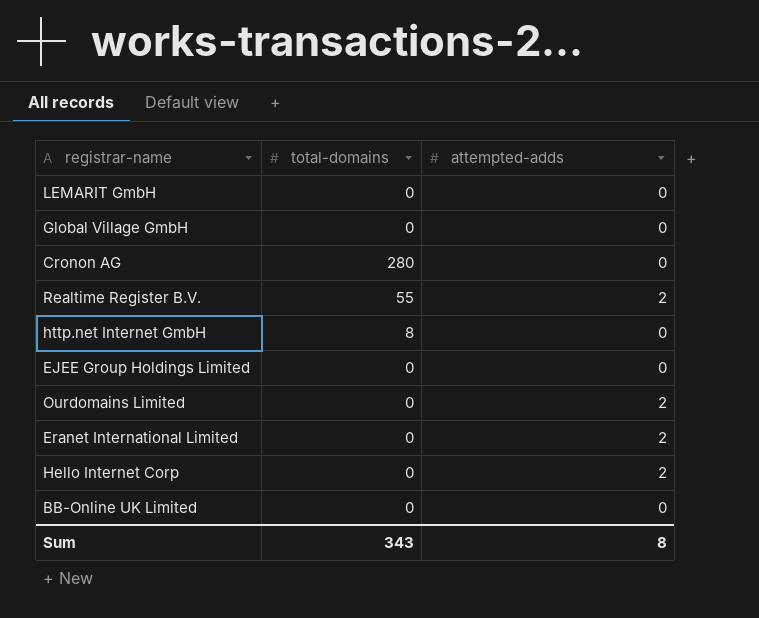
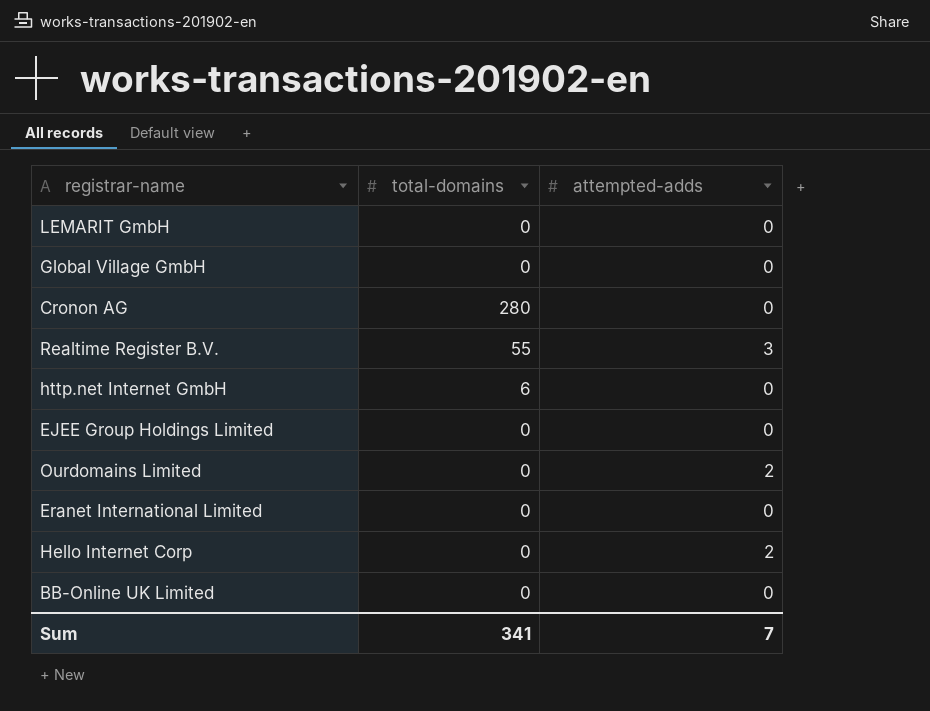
Realtime Register B.V. | attempted-adds: 2 -> 3
http.net Internet GmbH | total-domains: 8 -> 6
Eranet International Limited | attempted-adds: 2 -> 0
Sum | total-domains: 343 -> 341
Sum | attempted-adds: 8 -> 7

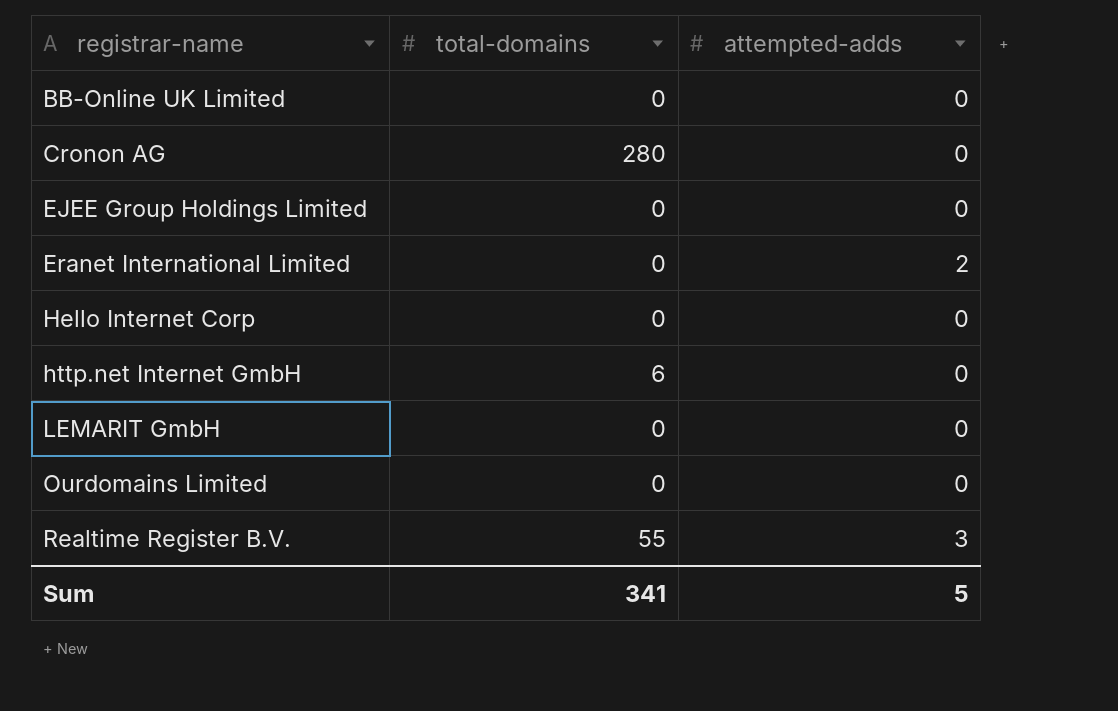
row order: none -> registrar-name ascending
row Global Village GmbH: 0 | 0 -> none
Eranet International Limited | attempted-adds: 0 -> 2
Hello Internet Corp | attempted-adds: 2 -> 0
Ourdomains Limited | attempted-adds: 2 -> 0
Sum | attempted-adds: 7 -> 5

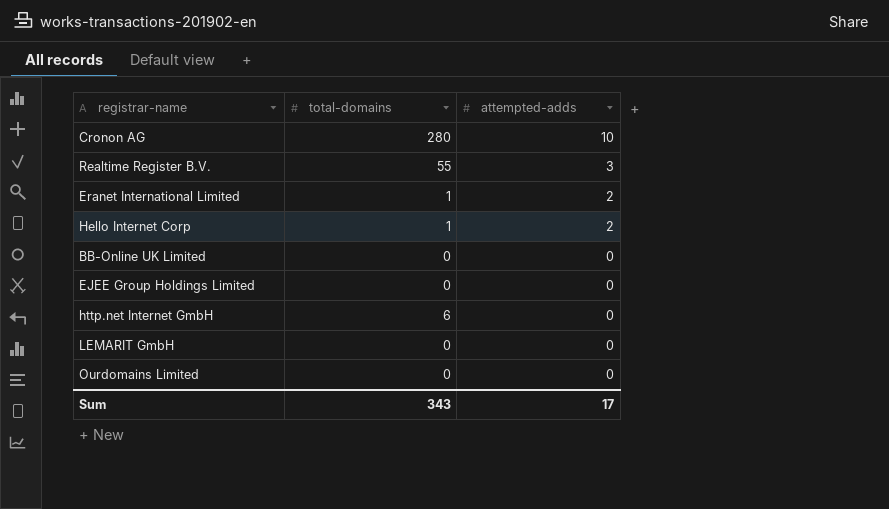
row order: registrar-name ascending -> attempted-adds descending
Cronon AG | attempted-adds: 0 -> 10
Eranet International Limited | total-domains: 0 -> 1
Hello Internet Corp | total-domains: 0 -> 1
Hello Internet Corp | attempted-adds: 0 -> 2
Sum | total-domains: 341 -> 343
Sum | attempted-adds: 5 -> 17

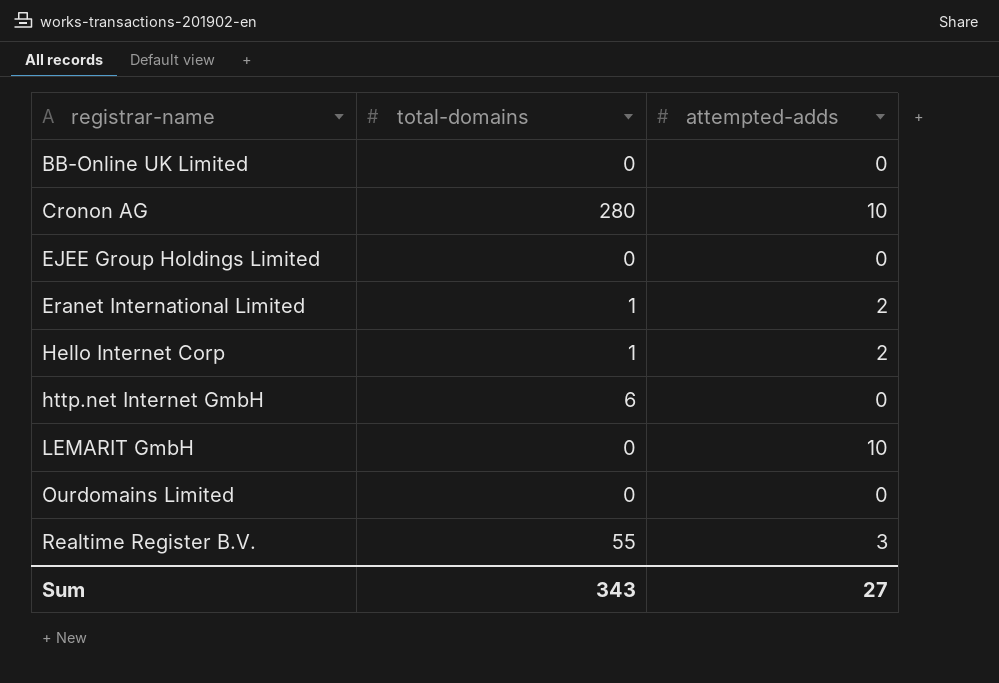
row order: attempted-adds descending -> registrar-name ascending
LEMARIT GmbH | attempted-adds: 0 -> 10
Sum | attempted-adds: 17 -> 27

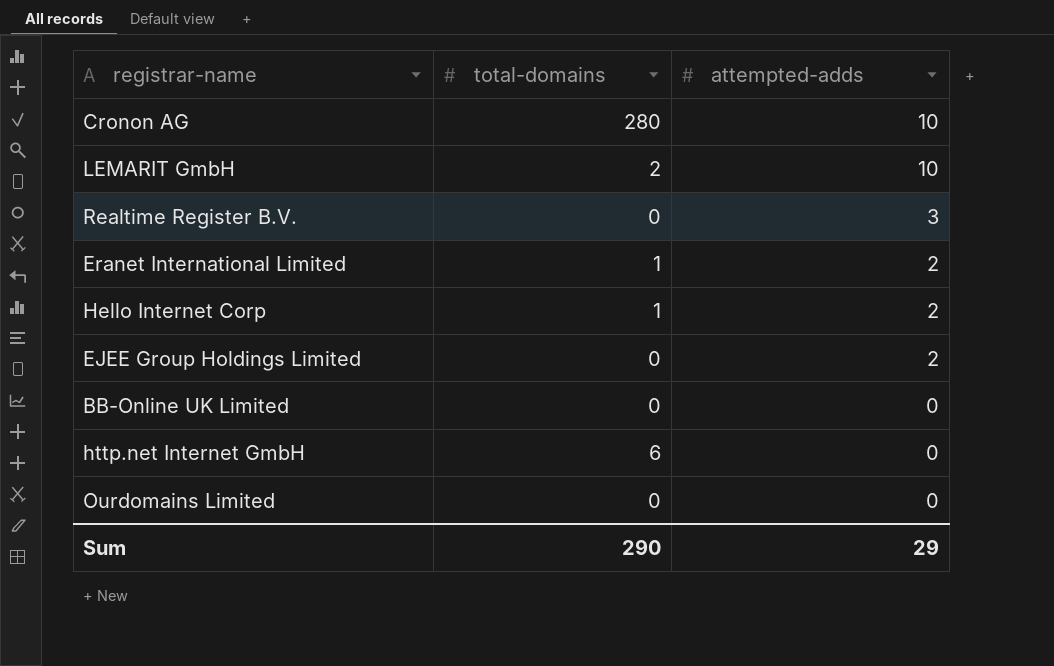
row order: registrar-name ascending -> attempted-adds descending
LEMARIT GmbH | total-domains: 0 -> 2
Realtime Register B.V. | total-domains: 55 -> 0
EJEE Group Holdings Limited | attempted-adds: 0 -> 2
Sum | total-domains: 343 -> 290
Sum | attempted-adds: 27 -> 29

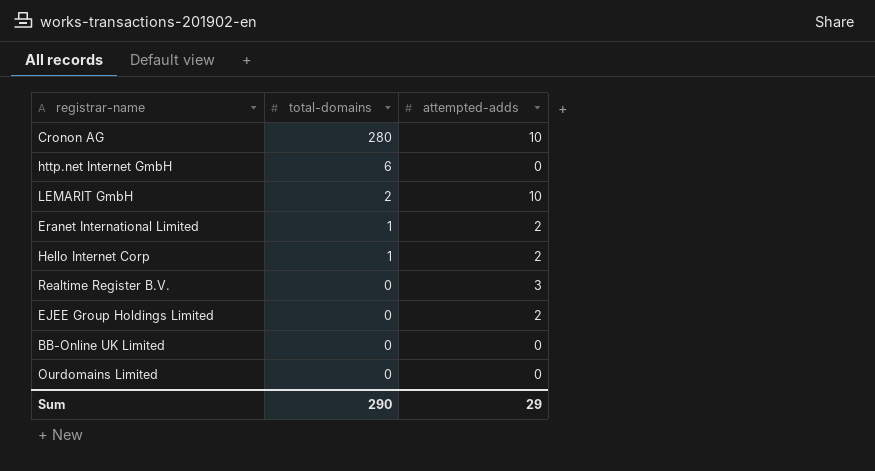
row order: attempted-adds descending -> total-domains descending

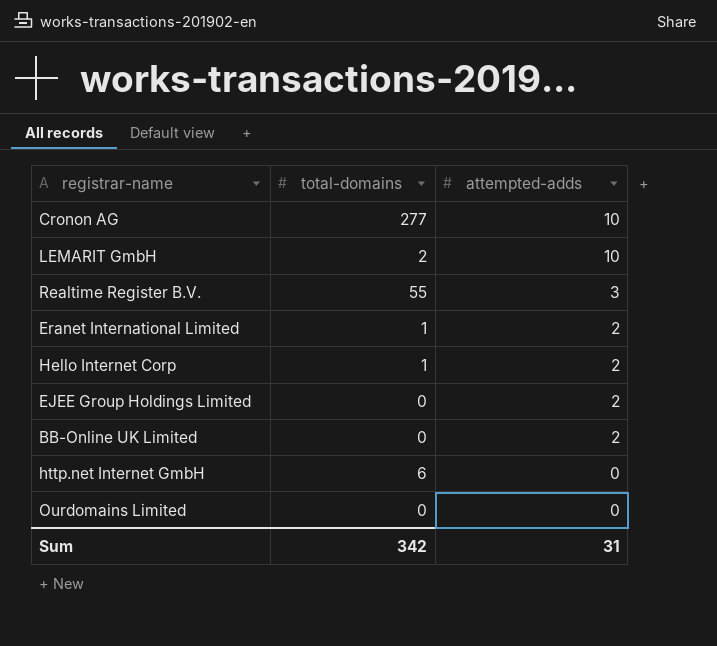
row order: total-domains descending -> attempted-adds descending
Cronon AG | total-domains: 280 -> 277
Realtime Register B.V. | total-domains: 0 -> 55
BB-Online UK Limited | attempted-adds: 0 -> 2
Sum | total-domains: 290 -> 342
Sum | attempted-adds: 29 -> 31

